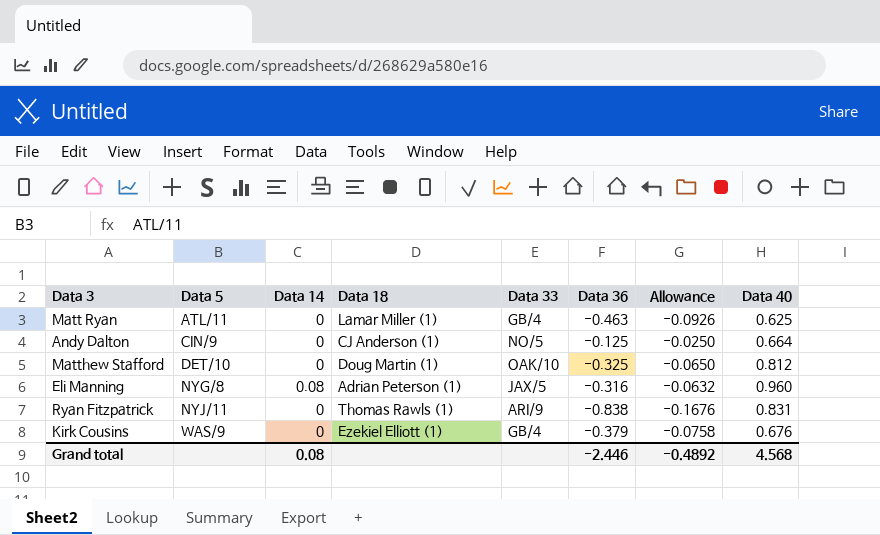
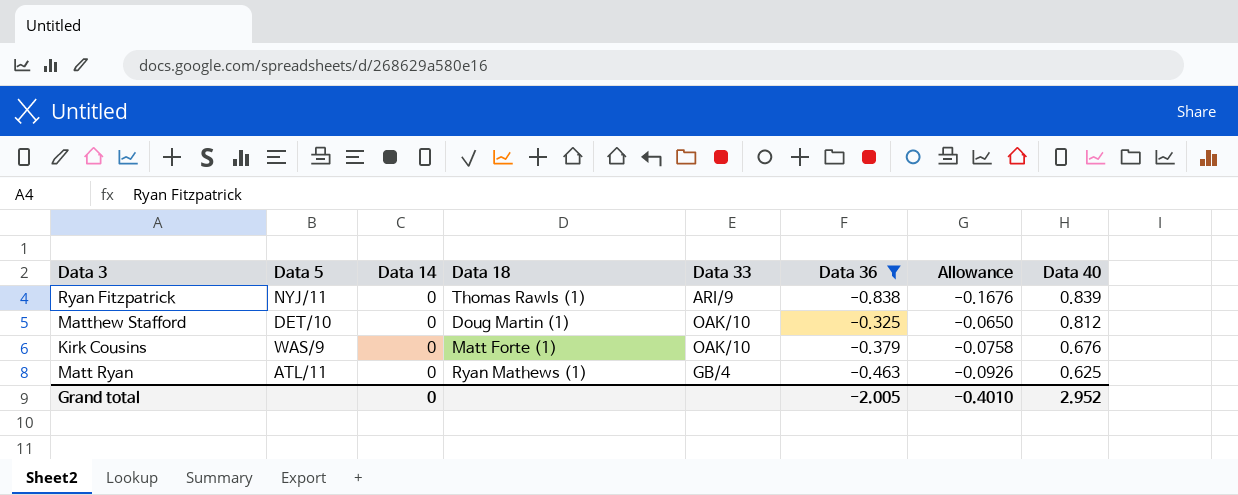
filter: none -> Data 36 <= -0.325
row order: Data 5 ascending -> Data 40 descending
Ryan Fitzpatrick | Data 40: 0.831 -> 0.839
Kirk Cousins | Data 18: Ezekiel Elliott (1) -> Matt Forte (1)
Kirk Cousins | Data 33: GB/4 -> OAK/10
Matt Ryan | Data 18: Lamar Miller (1) -> Ryan Mathews (1)
Grand total | Data 14: 0.08 -> 0
Grand total | Data 36: -2.446 -> -2.005
Grand total | Allowance: -0.4892 -> -0.4010
Grand total | Data 40: 4.568 -> 2.952

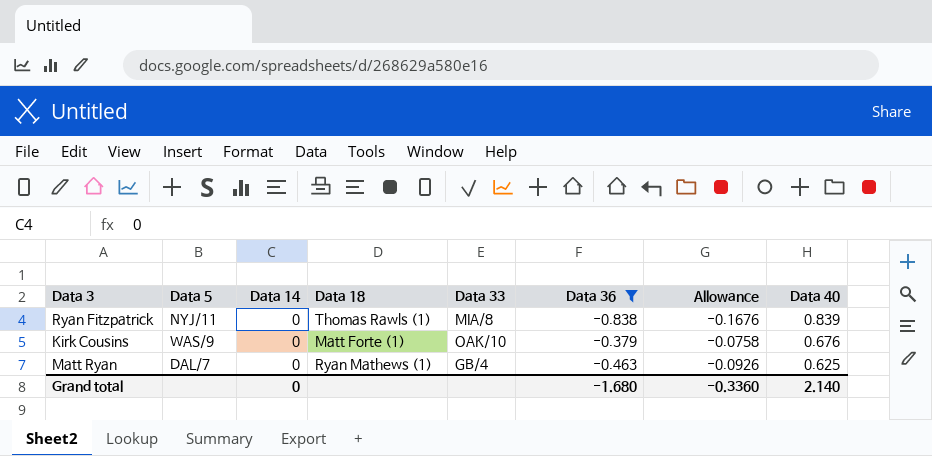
row Matthew Stafford: DET/10 | 0 | Doug Martin (1) | OAK/10 | -0.325 | -0.0650 | 0.812 -> none
Ryan Fitzpatrick | Data 33: ARI/9 -> MIA/8
Matt Ryan | Data 5: ATL/11 -> DAL/7
Grand total | Data 36: -2.005 -> -1.680
Grand total | Allowance: -0.4010 -> -0.3360
Grand total | Data 40: 2.952 -> 2.140

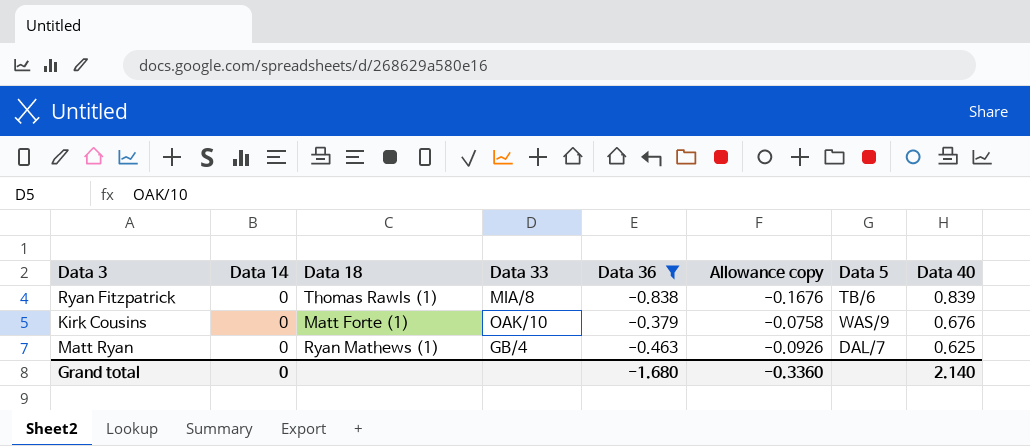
column name: Allowance -> Allowance copy
column Data 5 | position: 2 -> 7
Ryan Fitzpatrick | Data 5: NYJ/11 -> TB/6

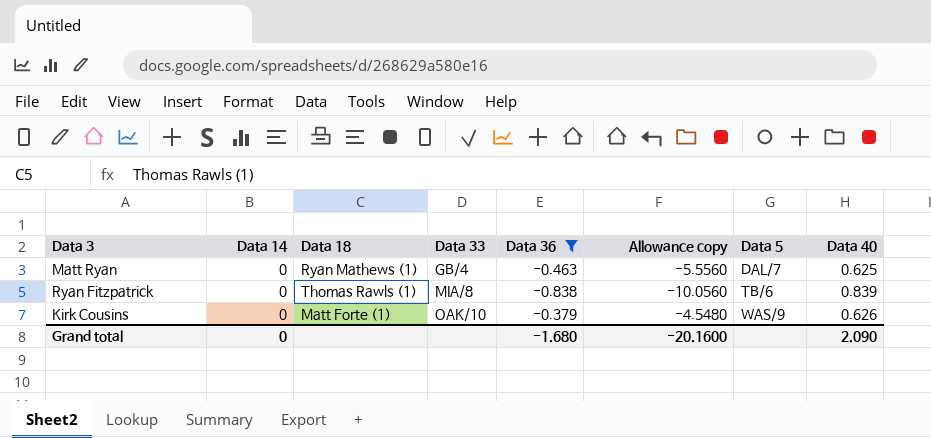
row order: Data 40 descending -> Data 33 ascending
column Allowance copy | formula: [Data 36] * 0.2 -> [Data 36] * 12
Kirk Cousins | Data 40: 0.676 -> 0.626
Grand total | Allowance copy: -0.3360 -> -20.1600
Grand total | Data 40: 2.140 -> 2.090

